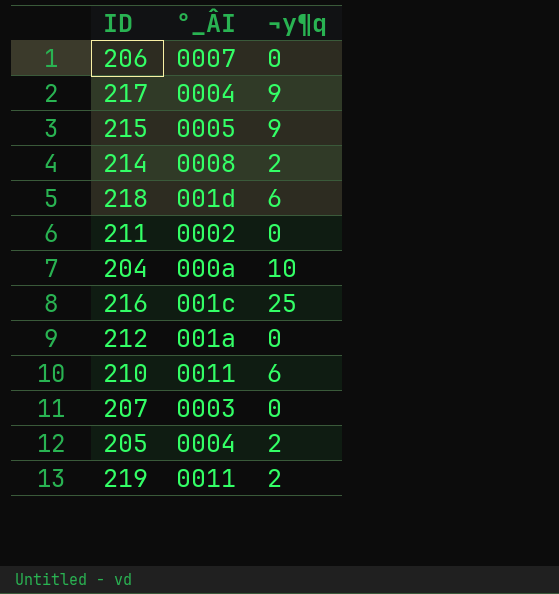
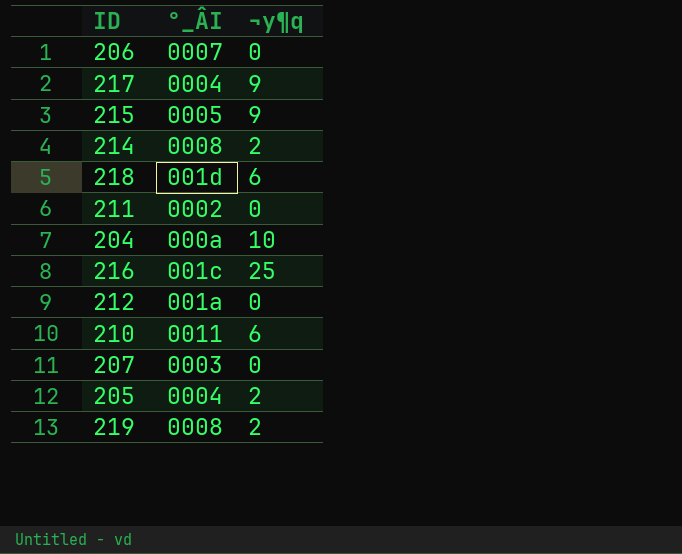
219 | °_ÂI: 0011 -> 0008

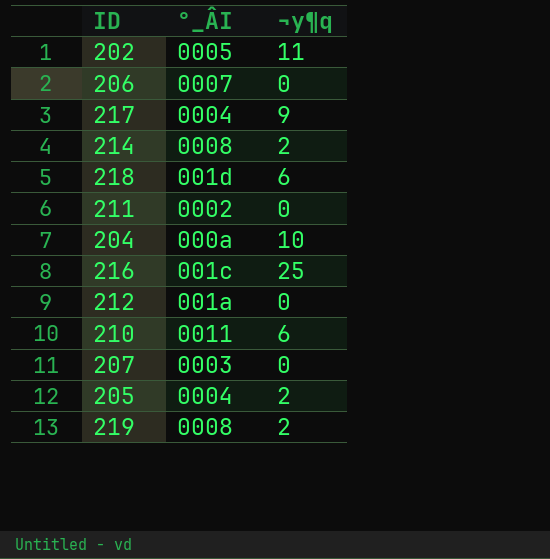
row 215: 0005 | 9 -> none
row 202: none -> 0005 | 11

